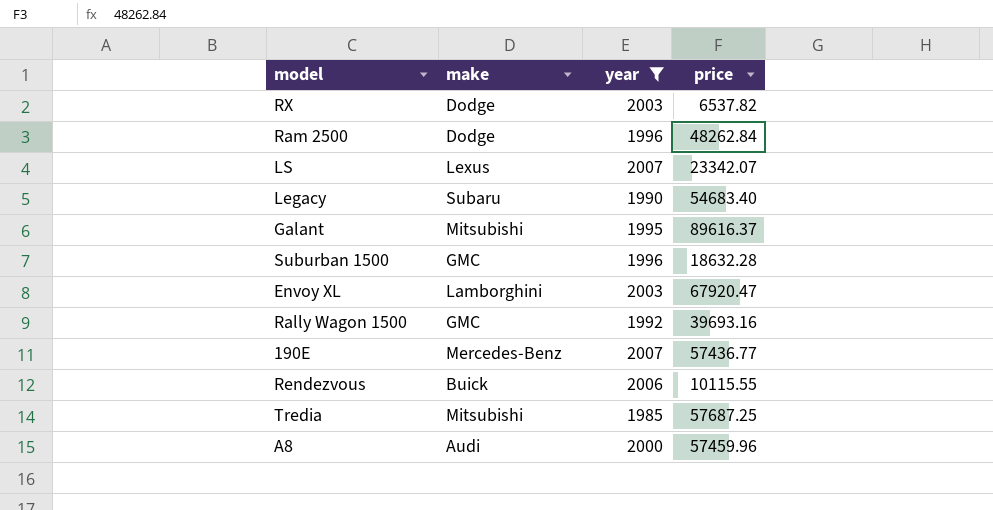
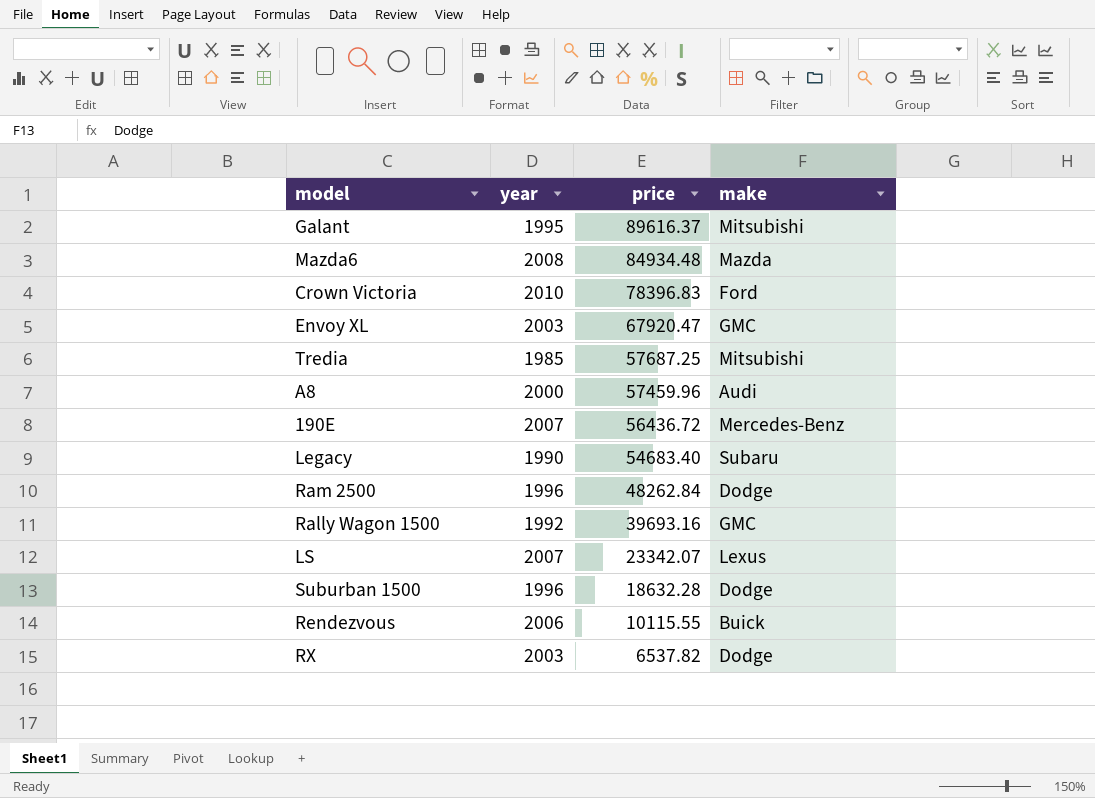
filter: year <= 2007 -> none
row order: none -> price descending
column make | position: 2 -> 4
Envoy XL | make: Lamborghini -> GMC
190E | price: 57436.77 -> 56436.72
Suburban 1500 | make: GMC -> Dodge

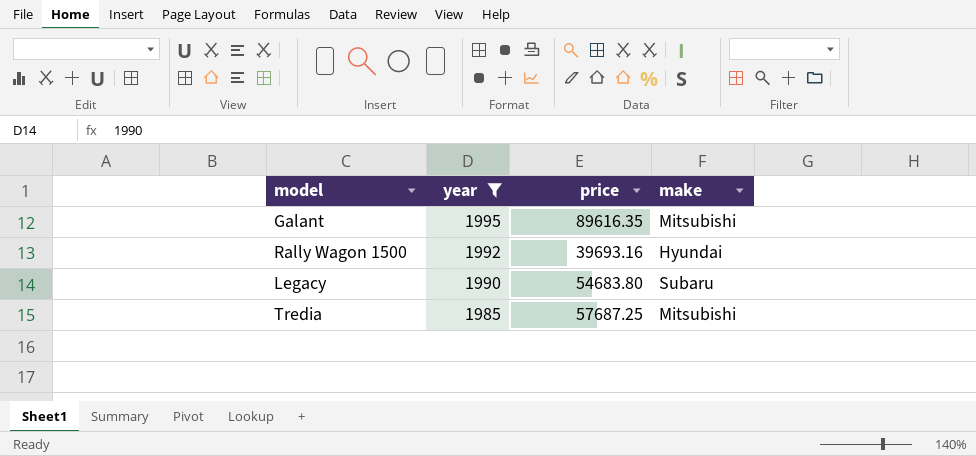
filter: none -> year <= 1995
row order: price descending -> year descending
Galant | price: 89616.37 -> 89616.35
Rally Wagon 1500 | make: GMC -> Hyundai
Legacy | price: 54683.40 -> 54683.80

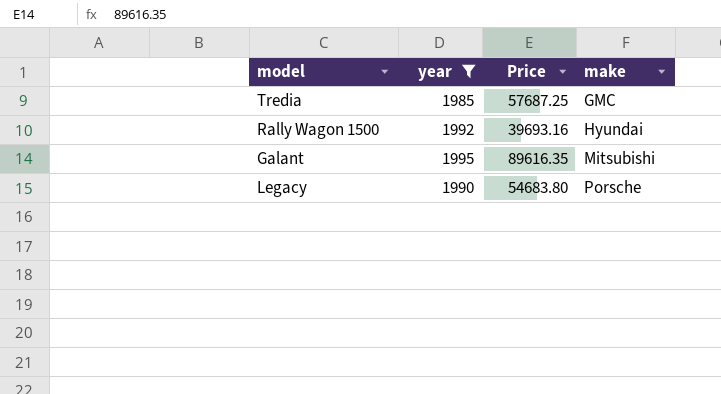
row order: year descending -> make ascending
column name: price -> Price
Tredia | make: Mitsubishi -> GMC
Legacy | make: Subaru -> Porsche

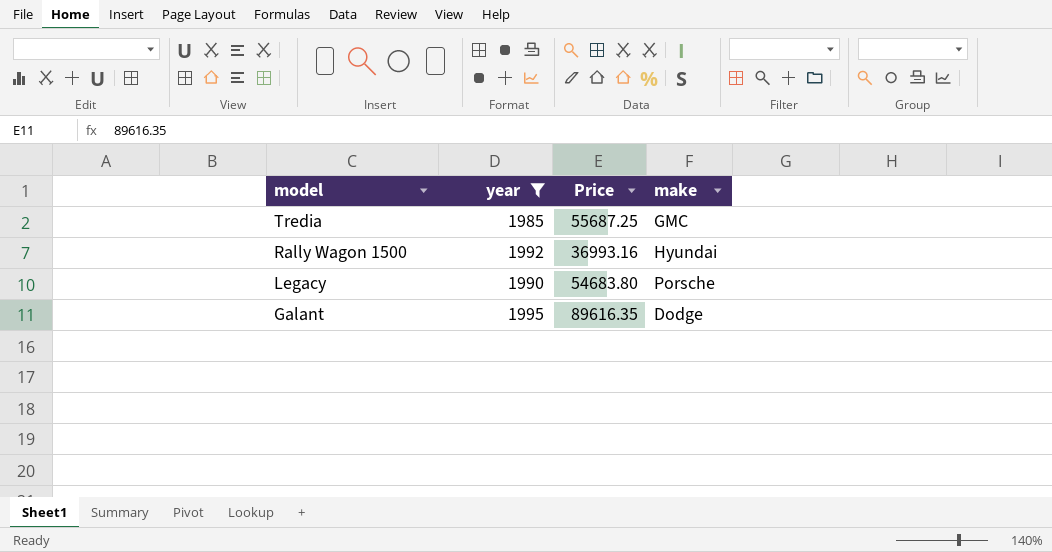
row order: make ascending -> model descending
Tredia | Price: 57687.25 -> 55687.25
Rally Wagon 1500 | Price: 39693.16 -> 36993.16
Galant | make: Mitsubishi -> Dodge

